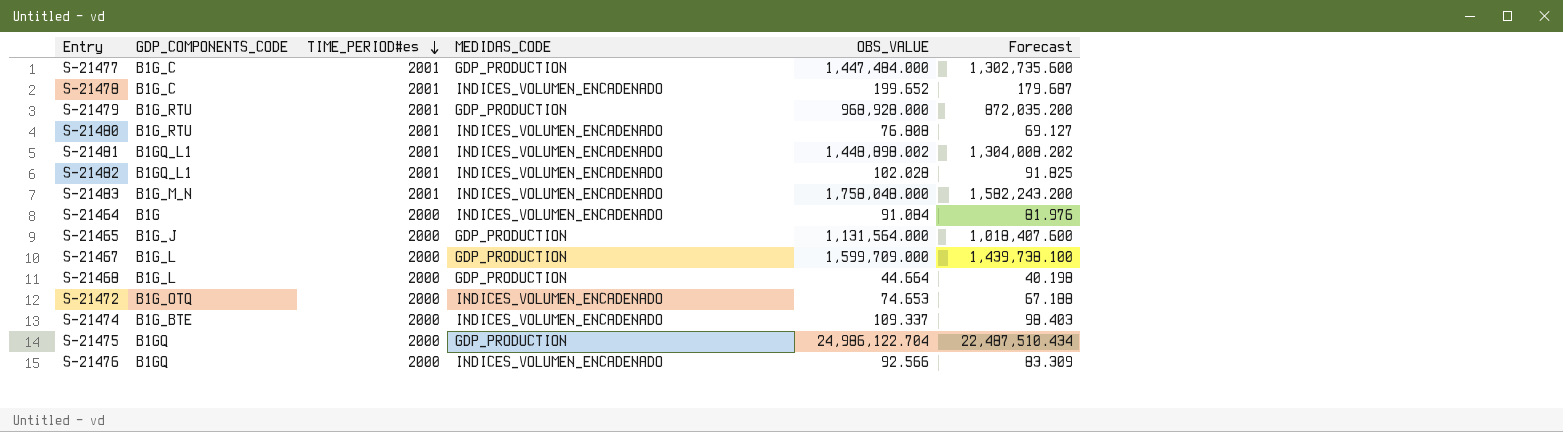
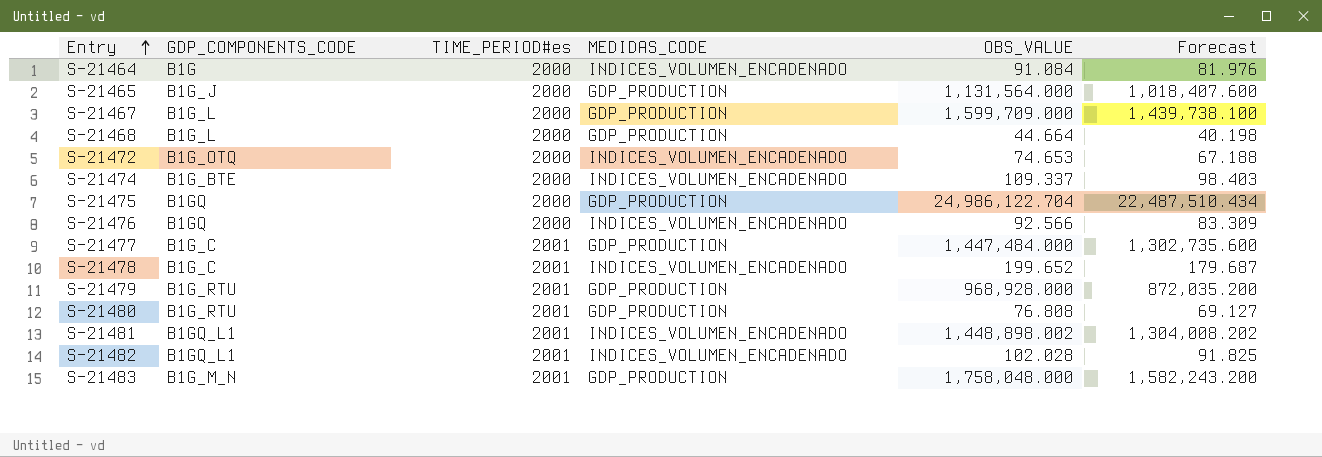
row order: TIME_PERIOD#es descending -> Entry ascending
S-21480 | MEDIDAS_CODE: INDICES_VOLUMEN_ENCADENADO -> GDP_PRODUCTION
S-21483 | MEDIDAS_CODE: INDICES_VOLUMEN_ENCADENADO -> GDP_PRODUCTION

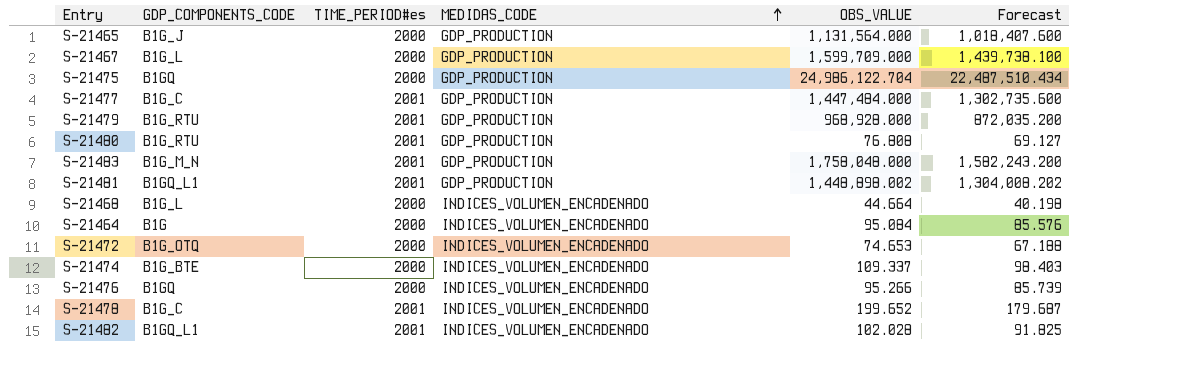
row order: Entry ascending -> MEDIDAS_CODE ascending
S-21481 | MEDIDAS_CODE: INDICES_VOLUMEN_ENCADENADO -> GDP_PRODUCTION
S-21468 | MEDIDAS_CODE: GDP_PRODUCTION -> INDICES_VOLUMEN_ENCADENADO
S-21464 | OBS_VALUE: 91.084 -> 95.084
S-21464 | Forecast: 81.976 -> 85.576
S-21476 | OBS_VALUE: 92.566 -> 95.266
S-21476 | Forecast: 83.309 -> 85.739

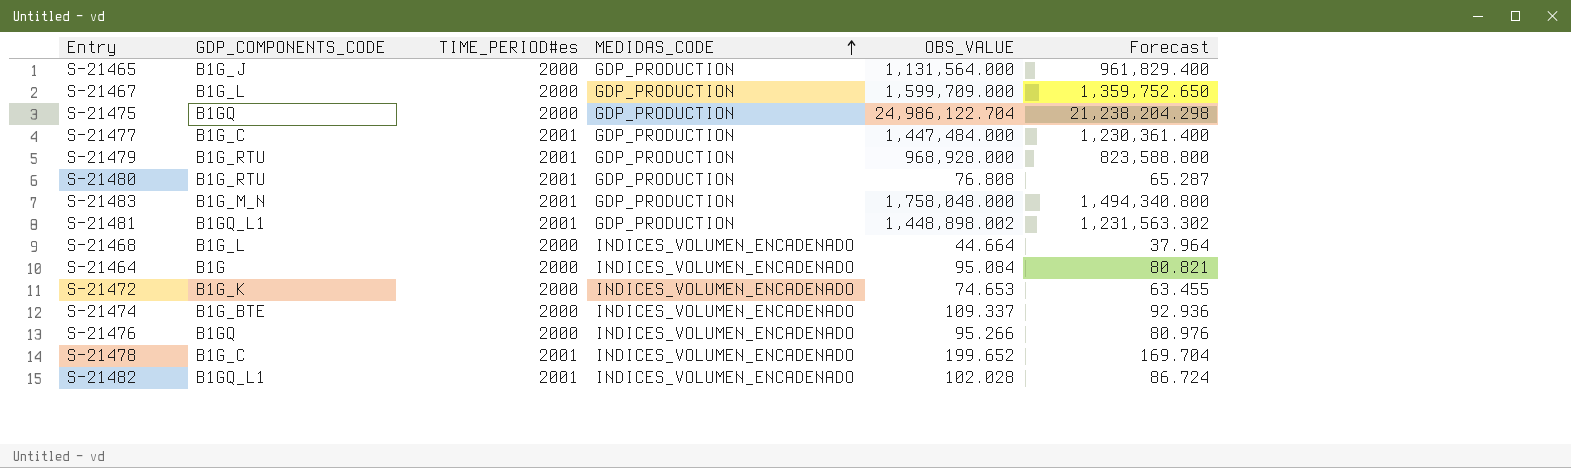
column Forecast | formula: [OBS_VALUE] * 0.9 -> [OBS_VALUE] * 0.85
S-21472 | GDP_COMPONENTS_CODE: B1G_OTQ -> B1G_K

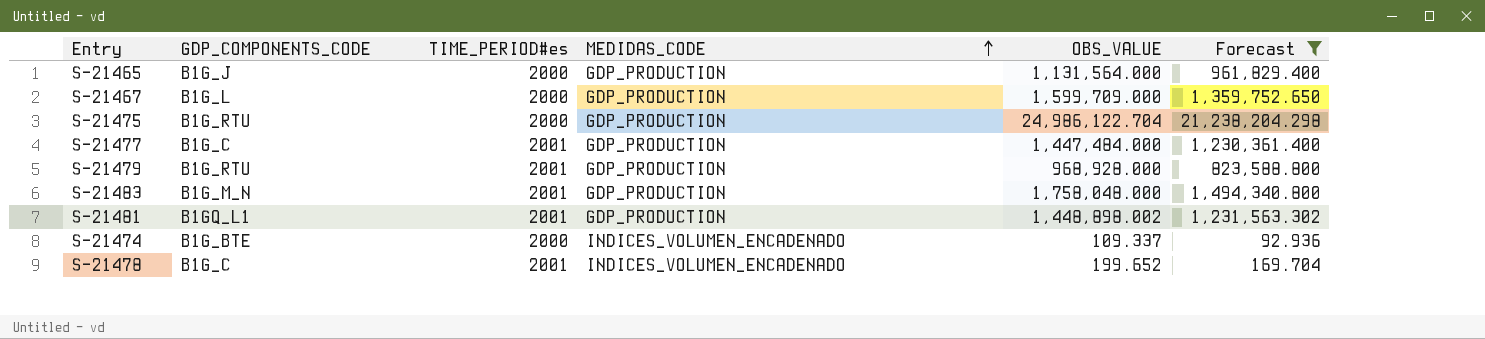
filter: none -> Forecast >= 92.936
S-21475 | GDP_COMPONENTS_CODE: B1GQ -> B1G_RTU

